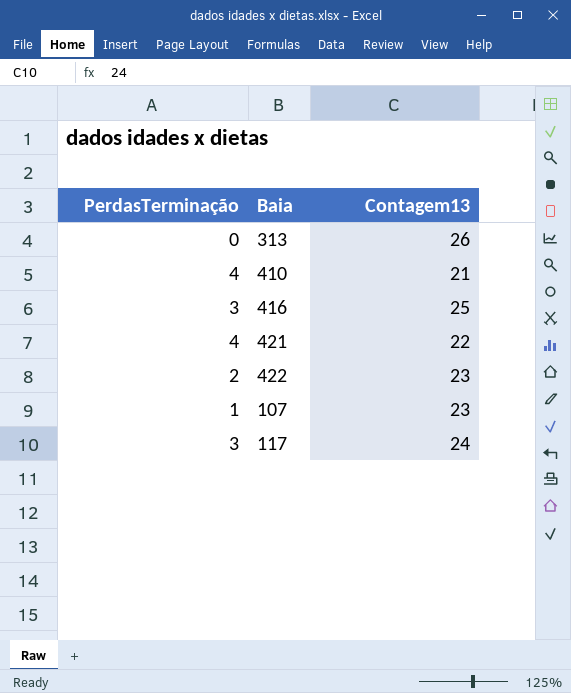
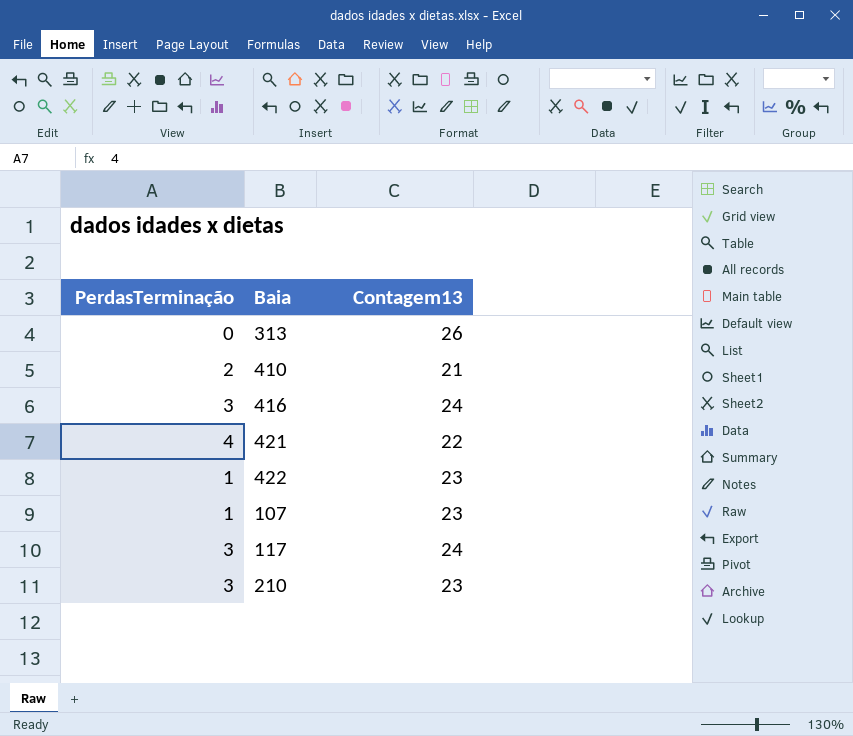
410 | PerdasTerminação: 4 -> 2
416 | Contagem13: 25 -> 24
422 | PerdasTerminação: 2 -> 1
row 210: none -> 3 | 23

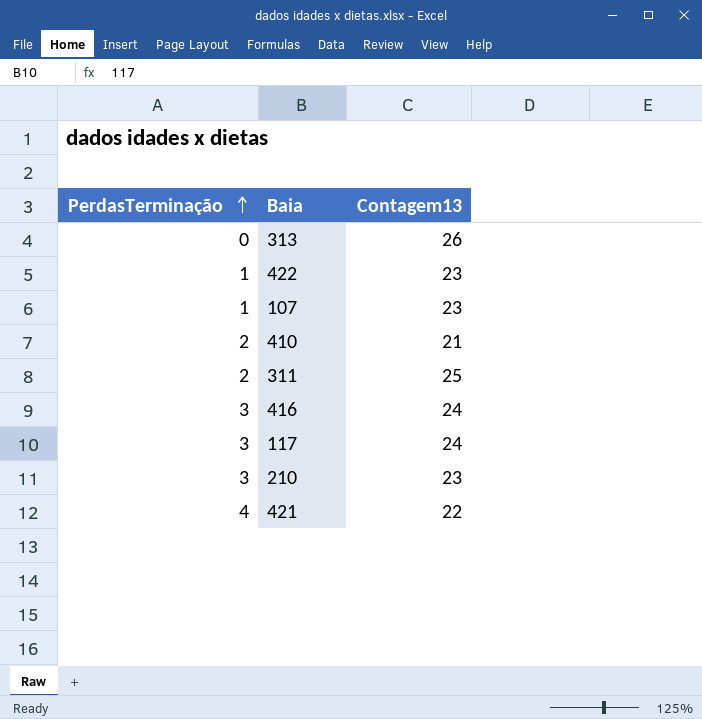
row order: none -> PerdasTerminação ascending
row 311: none -> 2 | 25

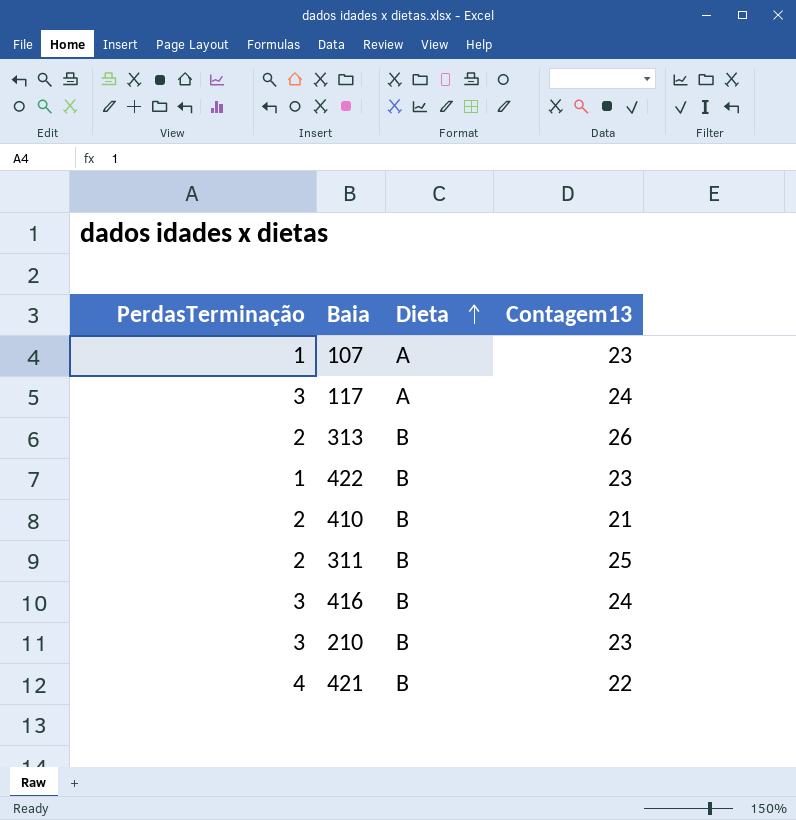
row order: PerdasTerminação ascending -> Dieta ascending
column Dieta | position: none -> 3
313 | PerdasTerminação: 0 -> 2

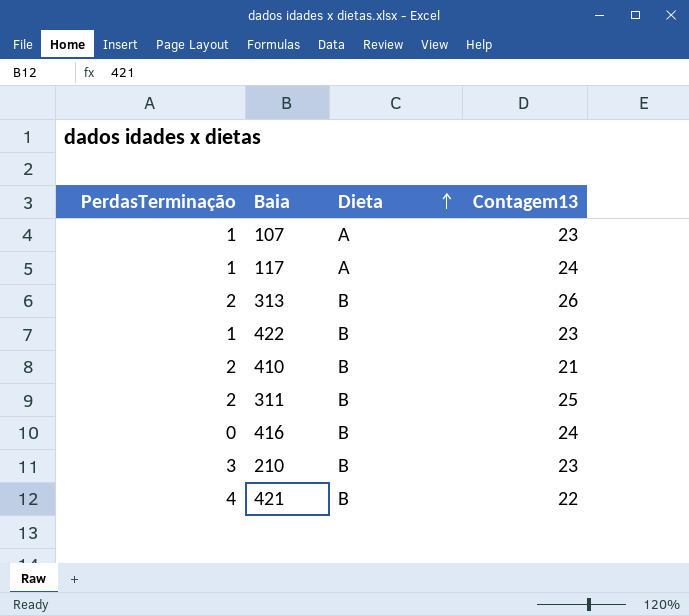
117 | PerdasTerminação: 3 -> 1
416 | PerdasTerminação: 3 -> 0

